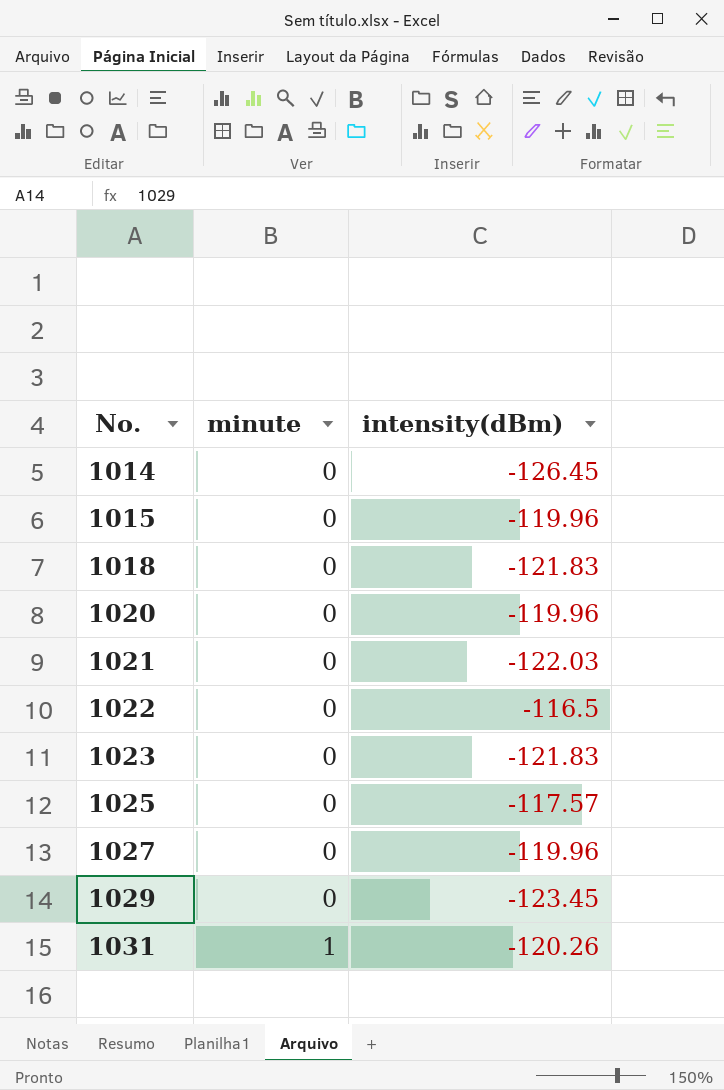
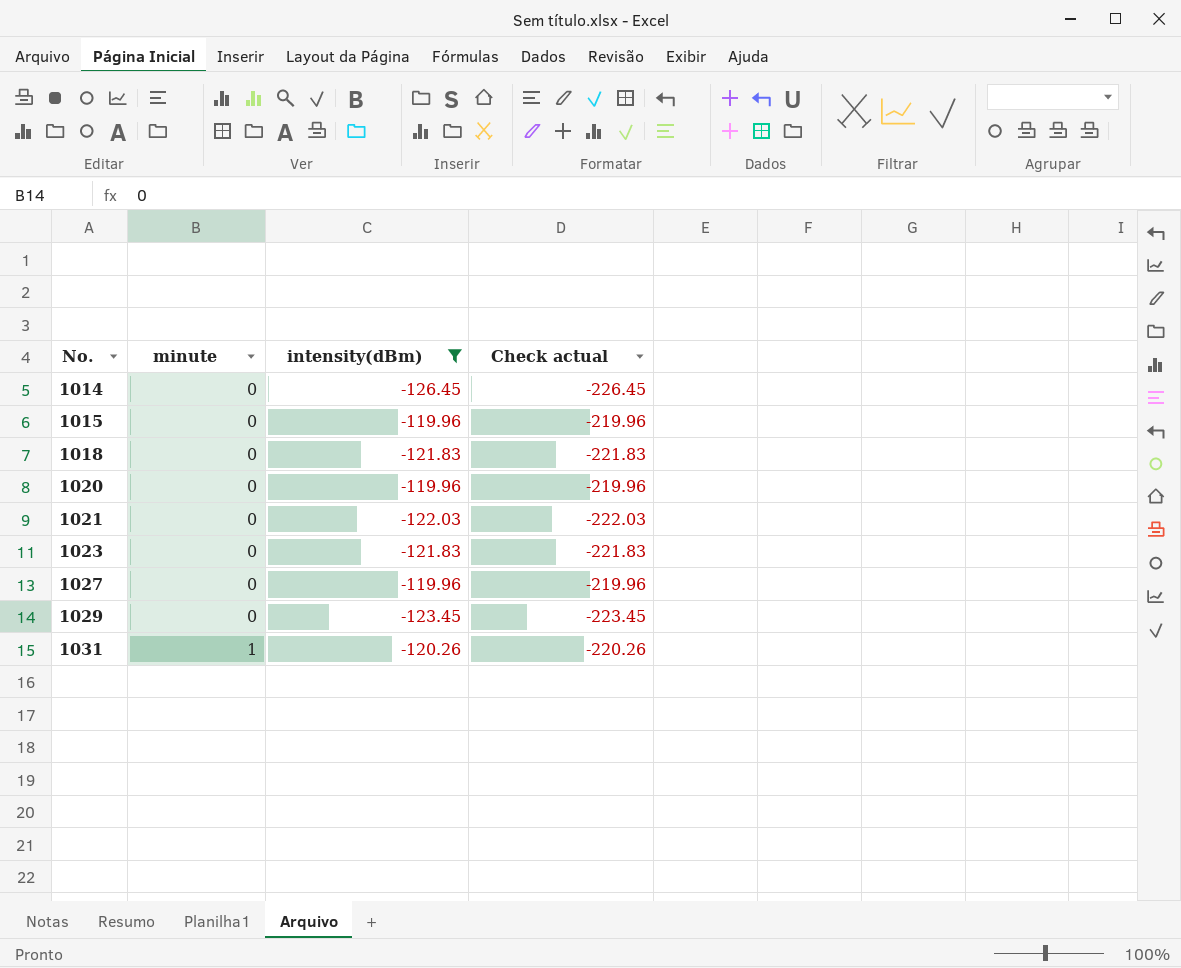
filter: none -> intensity(dBm) <= -119.96
column Check actual | formula: none -> [intensity(dBm)] - 100

